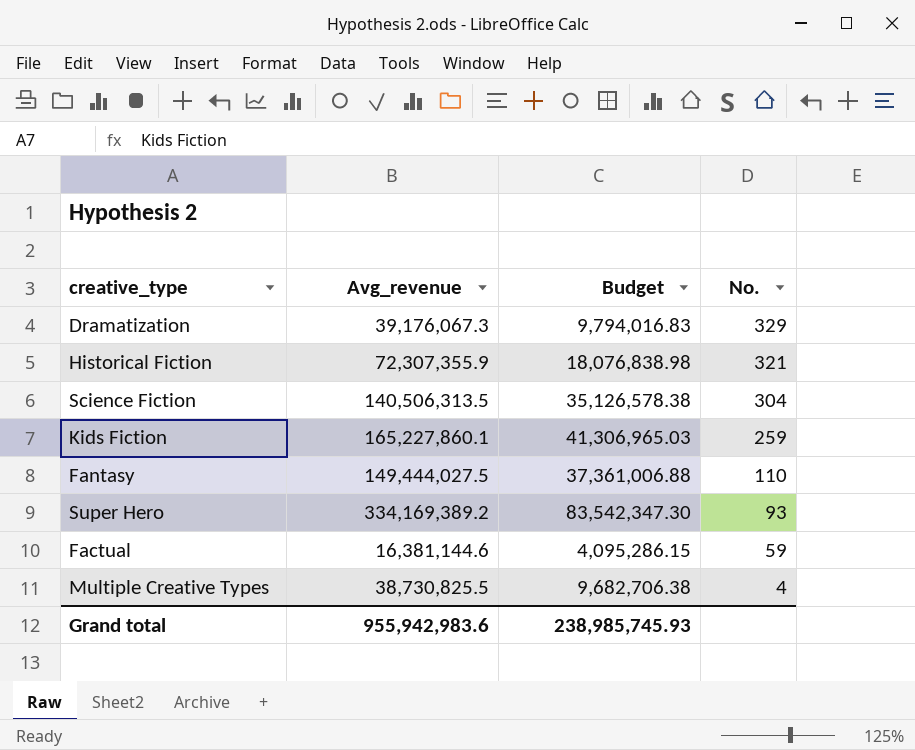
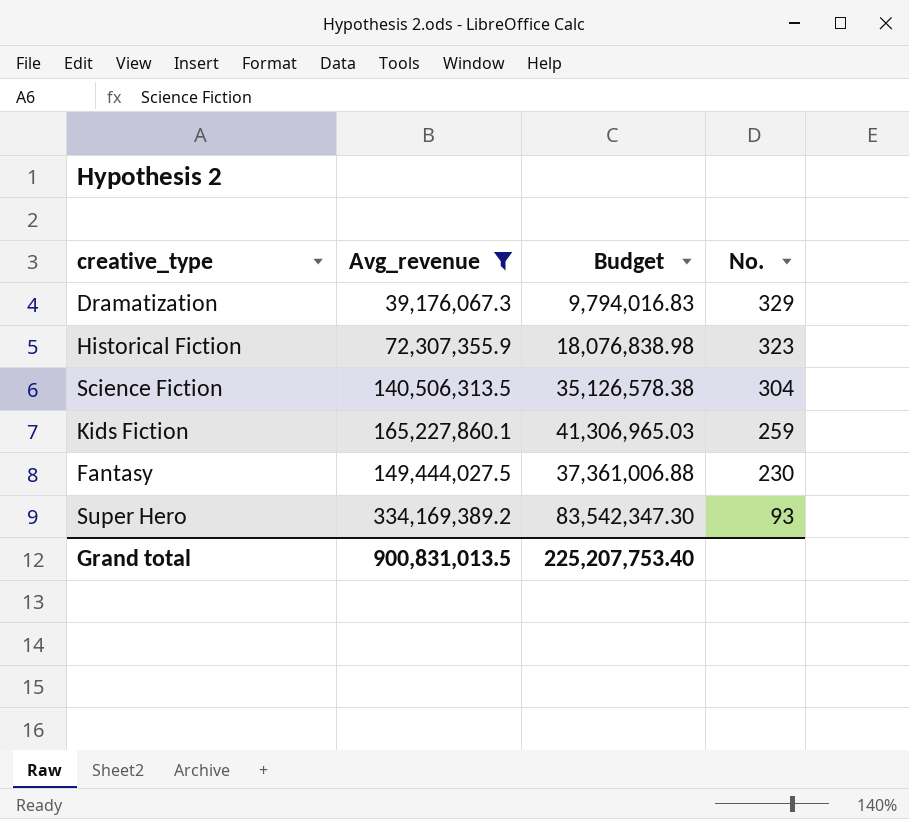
filter: none -> Avg_revenue >= 39,176,067.3
Historical Fiction | No.: 321 -> 323
Fantasy | No.: 110 -> 230
Grand total | Avg_revenue: 955,942,983.6 -> 900,831,013.5
Grand total | Budget: 238,985,745.93 -> 225,207,753.40

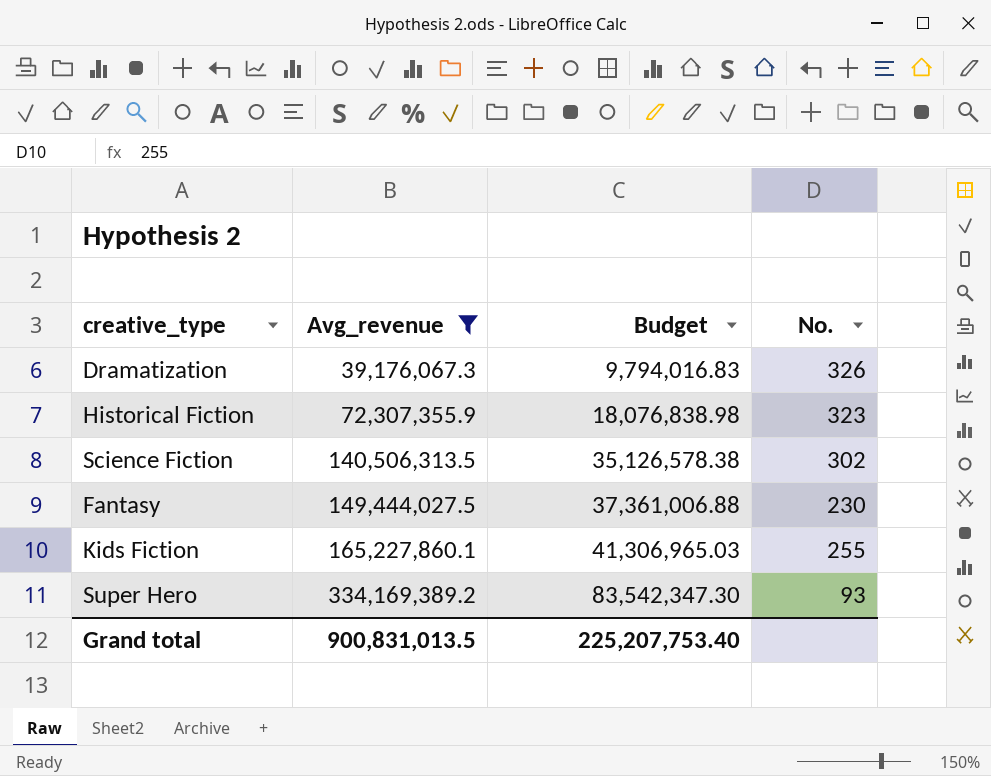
row order: No. descending -> Avg_revenue ascending
Dramatization | No.: 329 -> 326
Science Fiction | No.: 304 -> 302
Kids Fiction | No.: 259 -> 255

